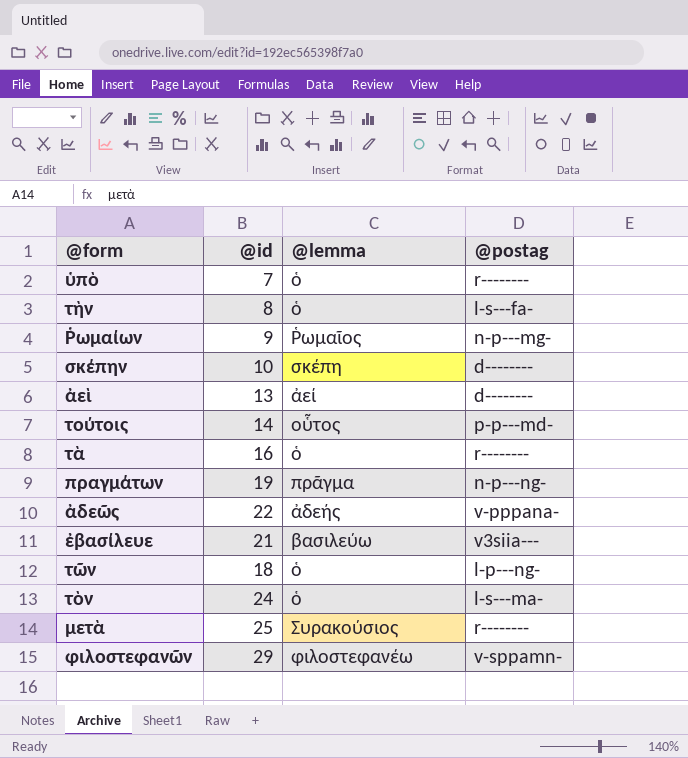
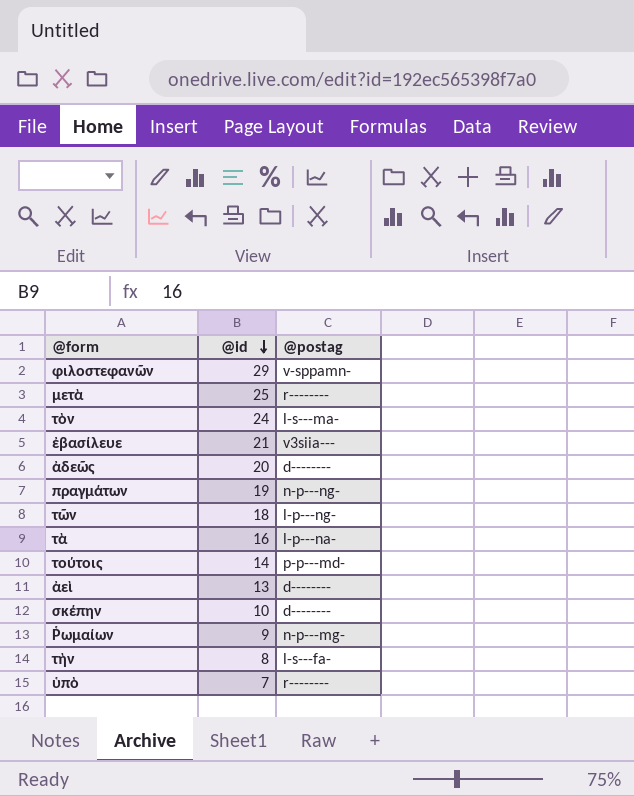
row order: none -> @id descending
column @lemma | position: 3 -> none
ἀδεῶς | @id: 22 -> 20
ἀδεῶς | @postag: v-pppana- -> d--------
τὰ | @postag: r-------- -> l-p---na-

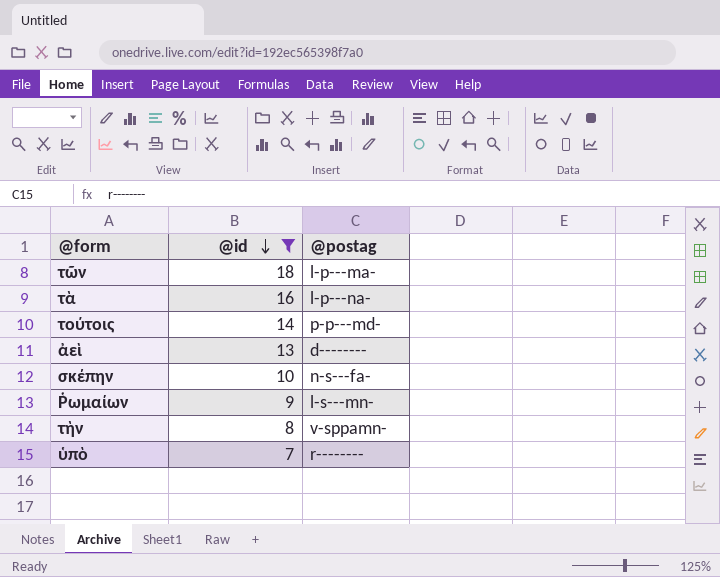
filter: none -> @id <= 18
τῶν | @postag: l-p---ng- -> l-p---ma-
σκέπην | @postag: d-------- -> n-s---fa-
Ῥωμαίων | @postag: n-p---mg- -> l-s---mn-
τὴν | @postag: l-s---fa- -> v-sppamn-

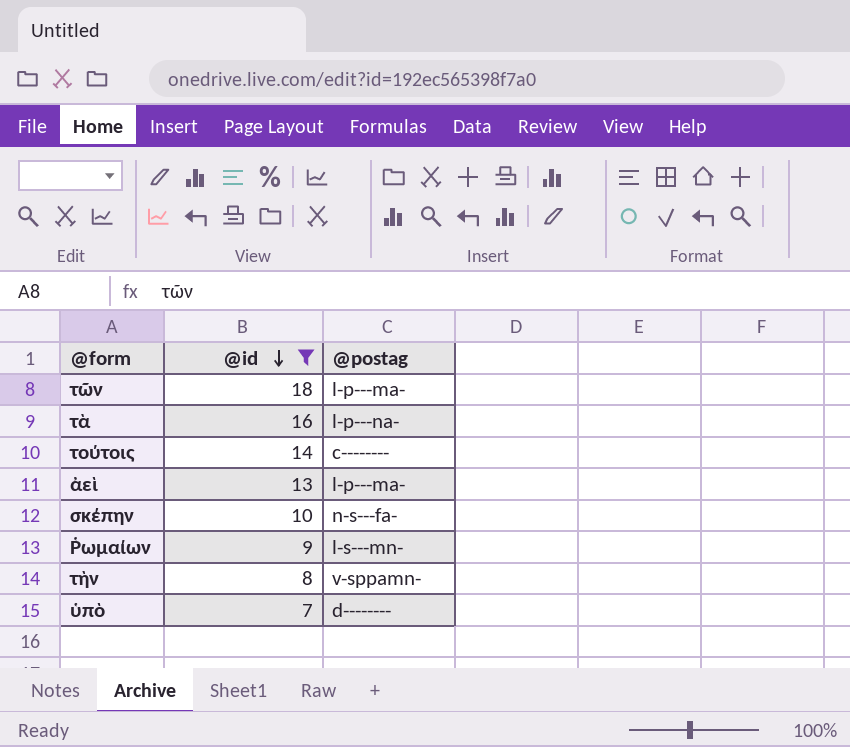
τούτοις | @postag: p-p---md- -> c--------
ἀεὶ | @postag: d-------- -> l-p---ma-
ὑπὸ | @postag: r-------- -> d--------

